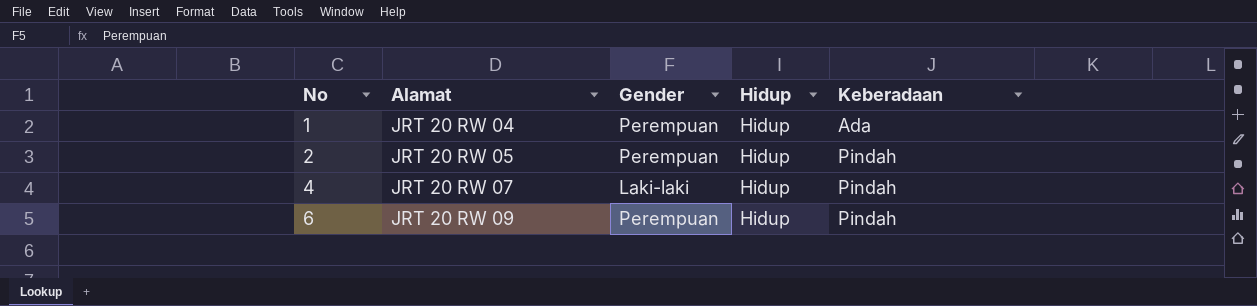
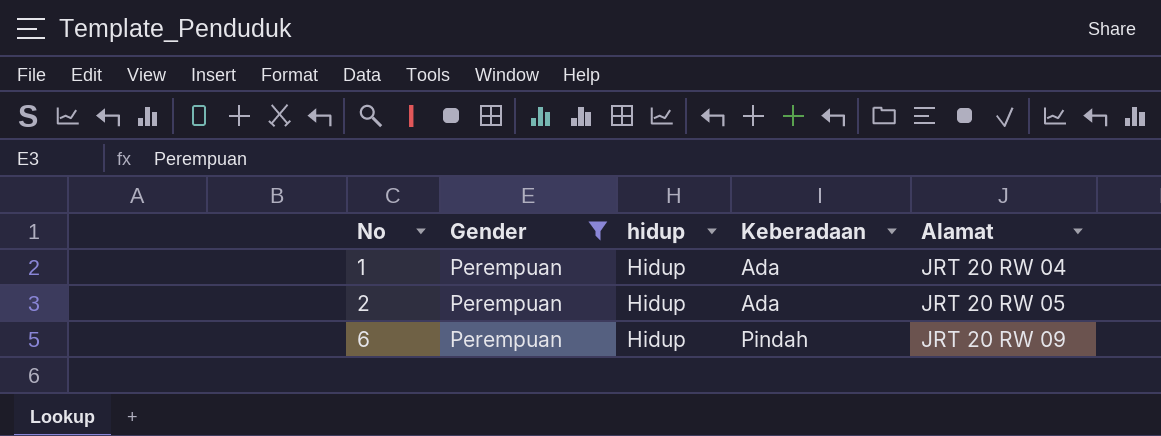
filter: none -> Gender = Perempuan
column name: Hidup -> hidup
column Alamat | position: 2 -> 5
2 | Keberadaan: Pindah -> Ada

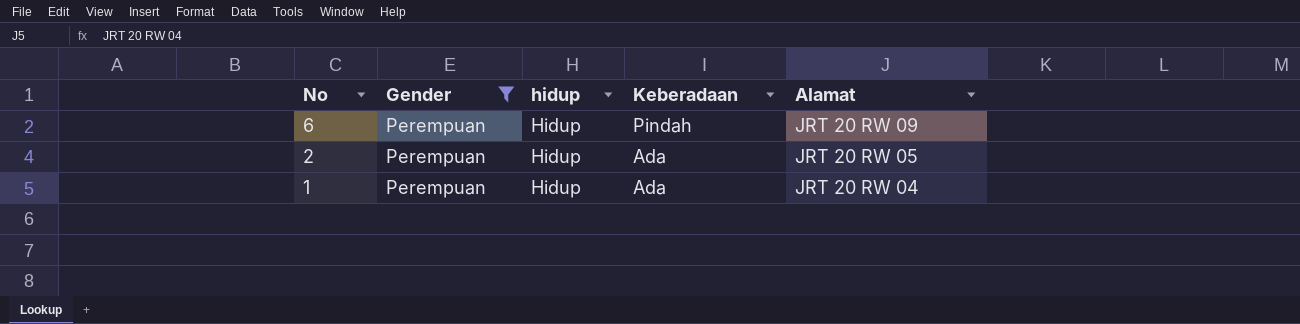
row order: No ascending -> No descending

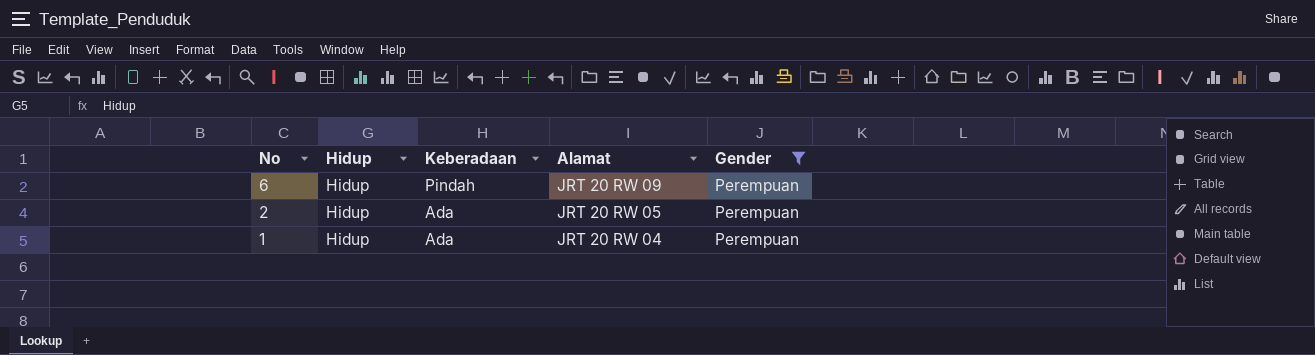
column name: hidup -> Hidup
column Gender | position: 2 -> 5

